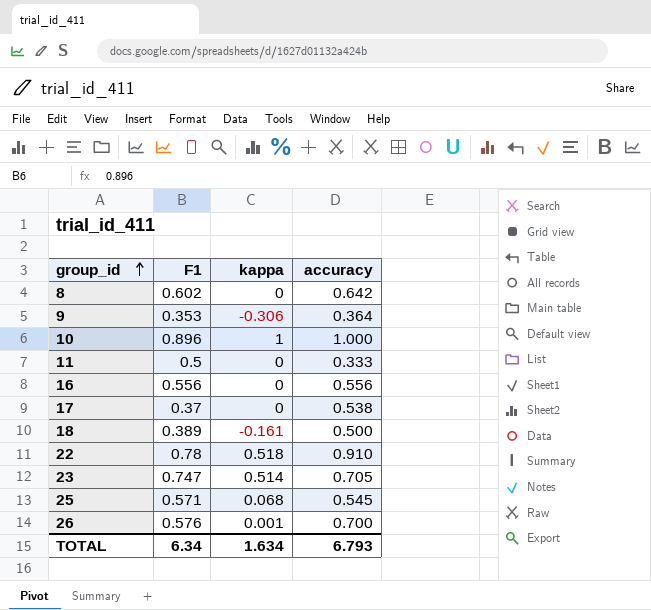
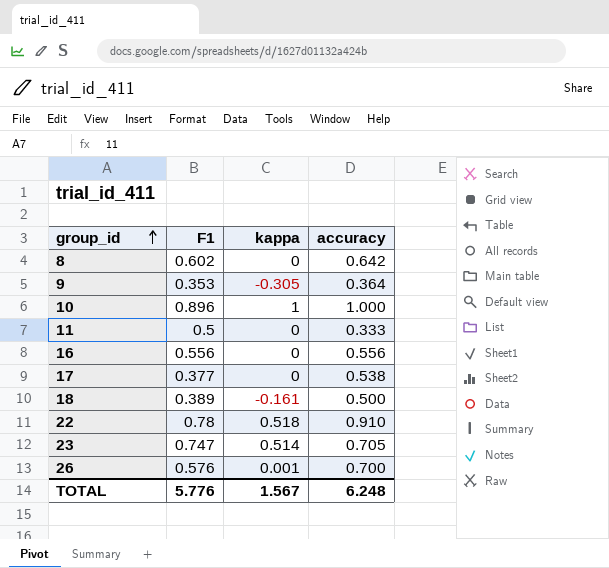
row 25: 0.571 | 0.068 | 0.545 -> none
9 | kappa: -0.306 -> -0.305
17 | F1: 0.37 -> 0.377
TOTAL | F1: 6.34 -> 5.776
TOTAL | kappa: 1.634 -> 1.567
TOTAL | accuracy: 6.793 -> 6.248

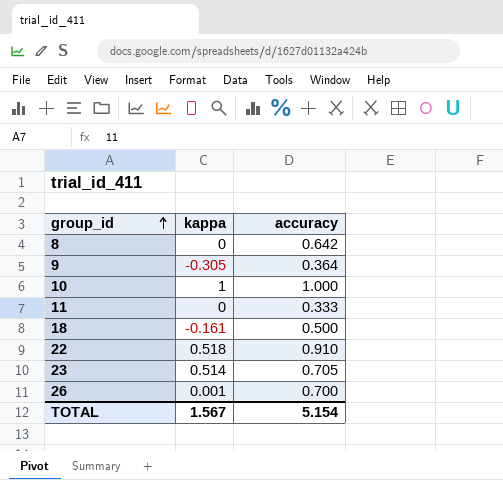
column F1 | position: 2 -> none
row 16: 0.556 | 0 | 0.556 -> none
row 17: 0.377 | 0 | 0.538 -> none
TOTAL | accuracy: 6.248 -> 5.154

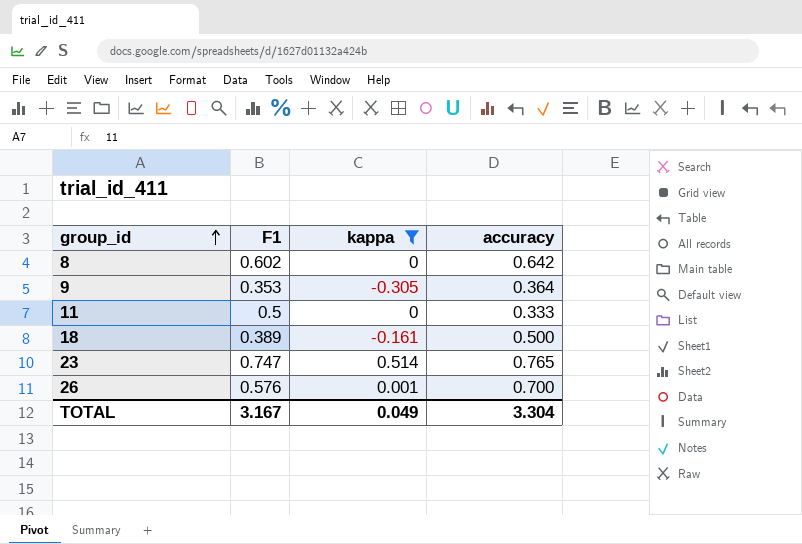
filter: none -> kappa <= 0.514
column F1 | position: none -> 2
23 | accuracy: 0.705 -> 0.765
TOTAL | kappa: 1.567 -> 0.049
TOTAL | accuracy: 5.154 -> 3.304

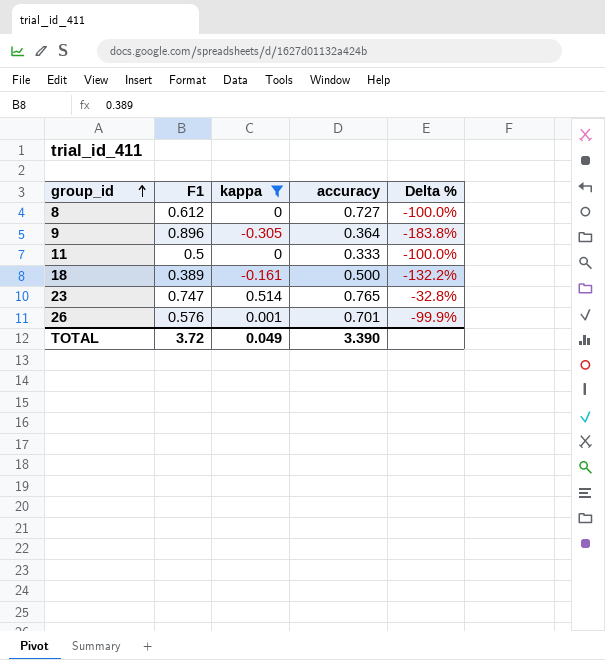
column Delta % | formula: none -> ([kappa] - [accuracy]) / [accuracy]
8 | F1: 0.602 -> 0.612
8 | accuracy: 0.642 -> 0.727
9 | F1: 0.353 -> 0.896
26 | accuracy: 0.700 -> 0.701
TOTAL | F1: 3.167 -> 3.72
TOTAL | accuracy: 3.304 -> 3.390

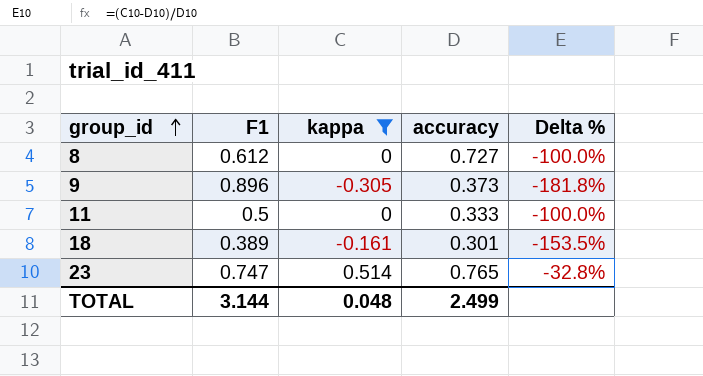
row 26: 0.576 | 0.001 | 0.701 | -99.9% -> none
9 | accuracy: 0.364 -> 0.373
9 | Delta %: -183.8% -> -181.8%
18 | accuracy: 0.500 -> 0.301
18 | Delta %: -132.2% -> -153.5%
TOTAL | F1: 3.72 -> 3.144
TOTAL | kappa: 0.049 -> 0.048
TOTAL | accuracy: 3.390 -> 2.499

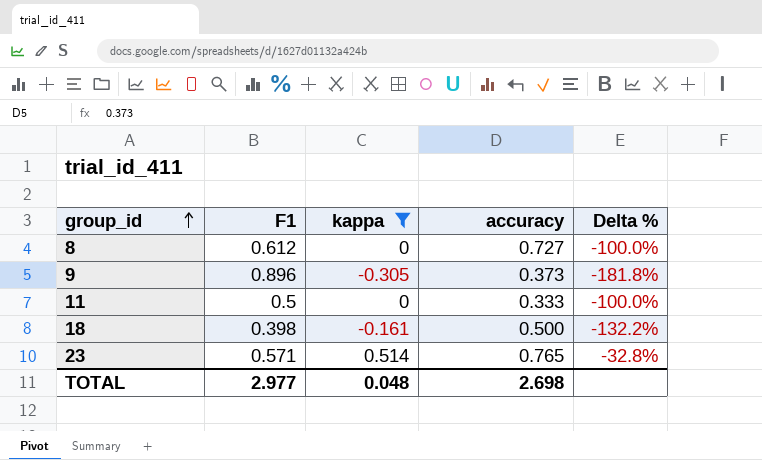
18 | F1: 0.389 -> 0.398
18 | accuracy: 0.301 -> 0.500
18 | Delta %: -153.5% -> -132.2%
23 | F1: 0.747 -> 0.571
TOTAL | F1: 3.144 -> 2.977
TOTAL | accuracy: 2.499 -> 2.698

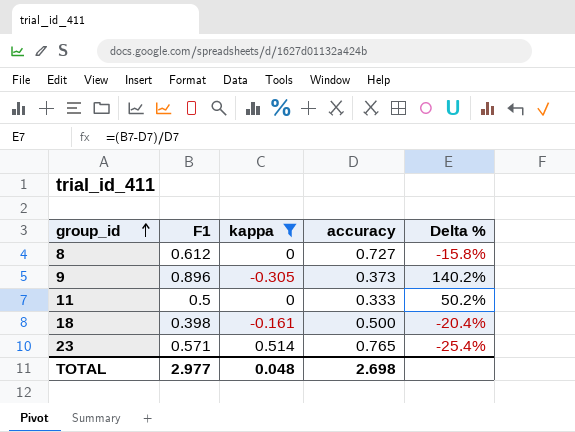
column Delta % | formula: ([kappa] - [accuracy]) / [accuracy] -> ([F1] - [accuracy]) / [accuracy]

